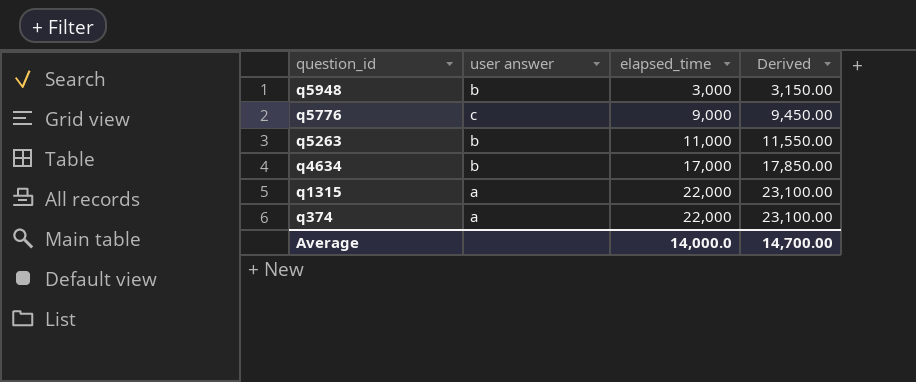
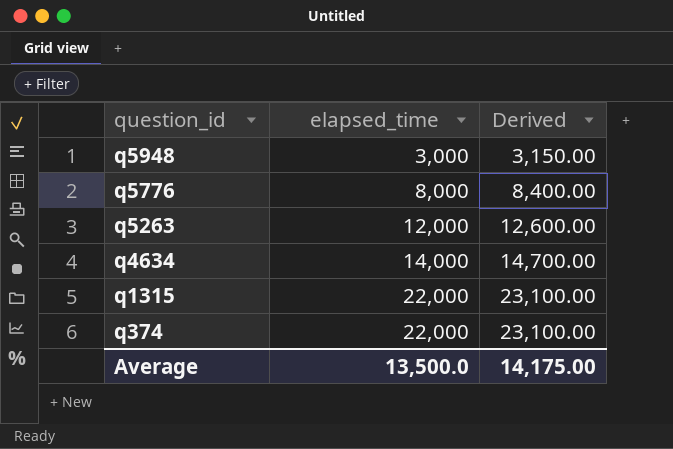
column user answer | position: 2 -> none
q5776 | elapsed_time: 9,000 -> 8,000
q5776 | Derived: 9,450.00 -> 8,400.00
q5263 | elapsed_time: 11,000 -> 12,000
q5263 | Derived: 11,550.00 -> 12,600.00
q4634 | elapsed_time: 17,000 -> 14,000
q4634 | Derived: 17,850.00 -> 14,700.00
Average | elapsed_time: 14,000.0 -> 13,500.0
Average | Derived: 14,700.00 -> 14,175.00

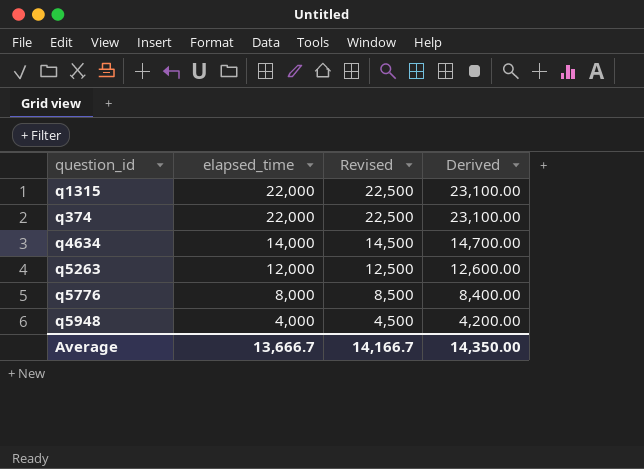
row order: question_id descending -> elapsed_time descending
column Revised | formula: none -> [elapsed_time] + 500
q5948 | elapsed_time: 3,000 -> 4,000
q5948 | Derived: 3,150.00 -> 4,200.00
Average | elapsed_time: 13,500.0 -> 13,666.7
Average | Derived: 14,175.00 -> 14,350.00

